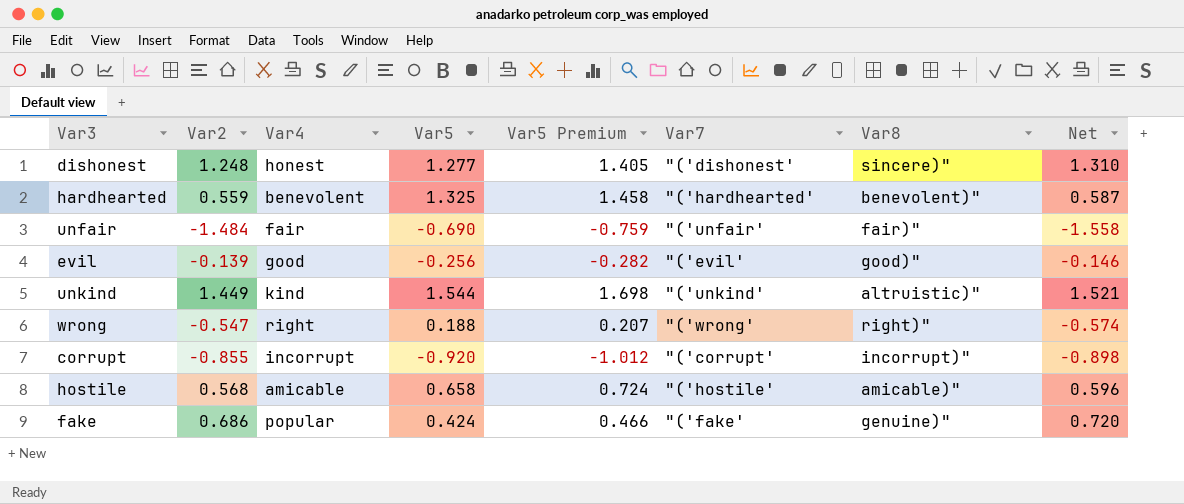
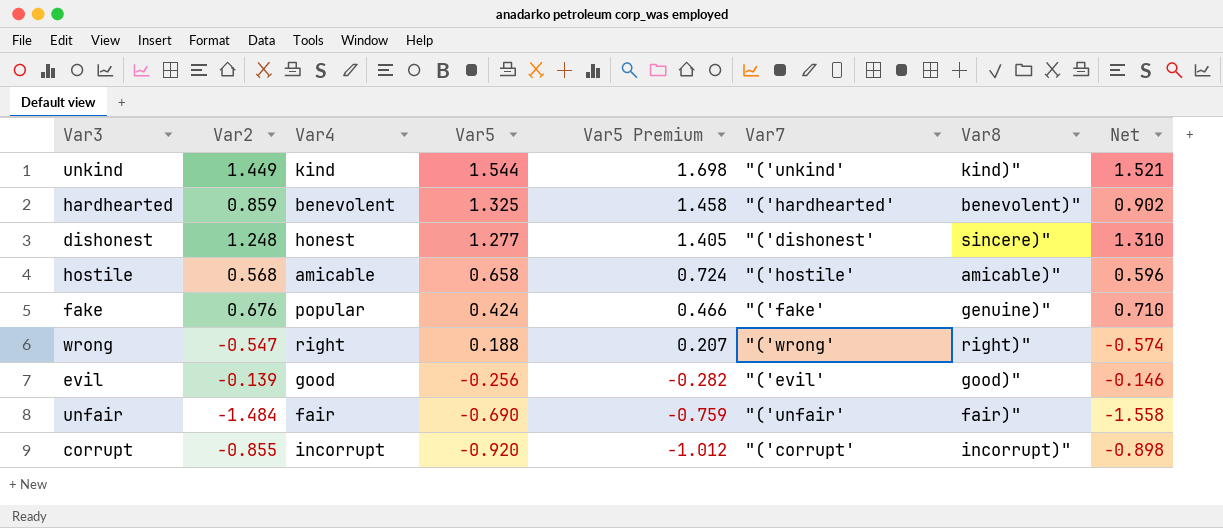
row order: none -> Var5 descending
unkind | Var8: altruistic)" -> kind)"
hardhearted | Var2: 0.559 -> 0.859
hardhearted | Net: 0.587 -> 0.902
fake | Var2: 0.686 -> 0.676
fake | Net: 0.720 -> 0.710

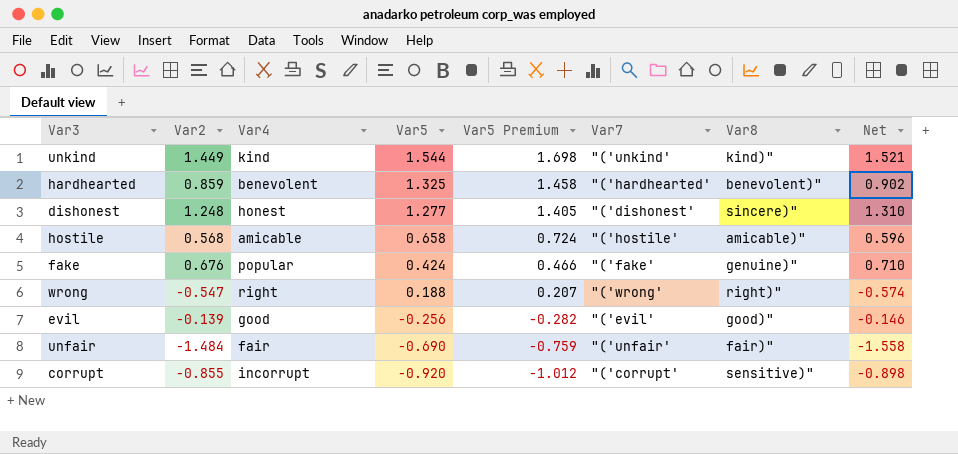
corrupt | Var8: incorrupt)" -> sensitive)"

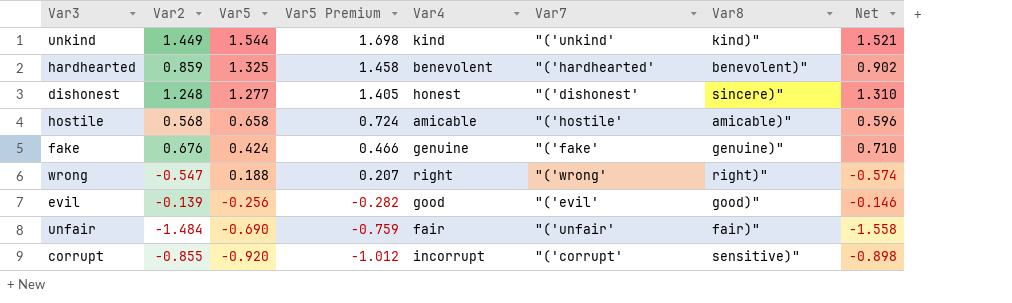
column Var4 | position: 3 -> 5
fake | Var4: popular -> genuine

